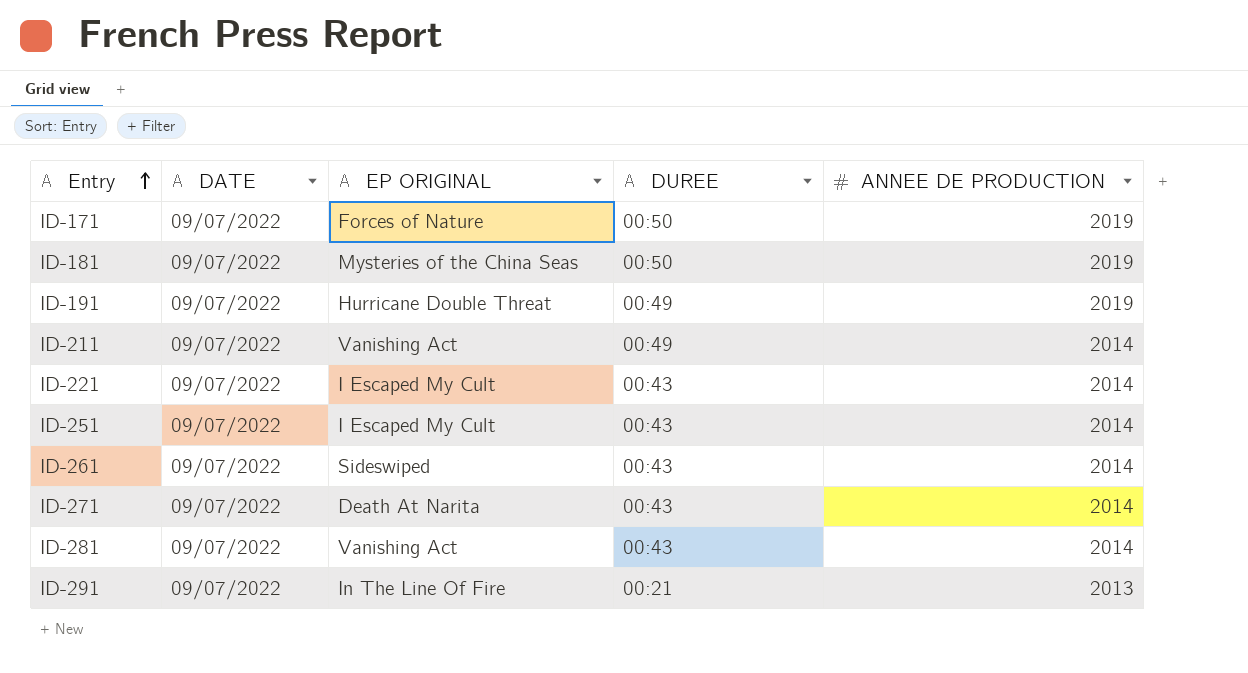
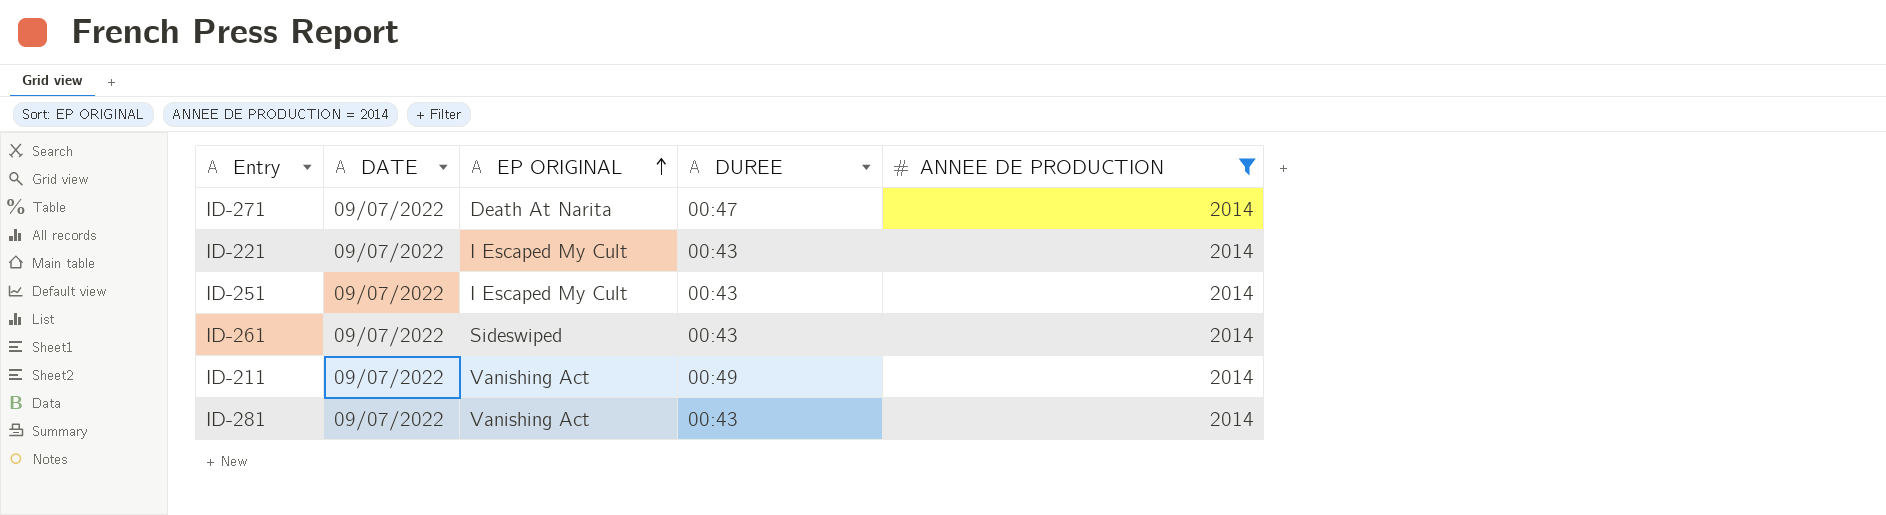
filter: none -> ANNEE DE PRODUCTION = 2014
row order: Entry ascending -> EP ORIGINAL ascending
ID-271 | DUREE: 00:43 -> 00:47

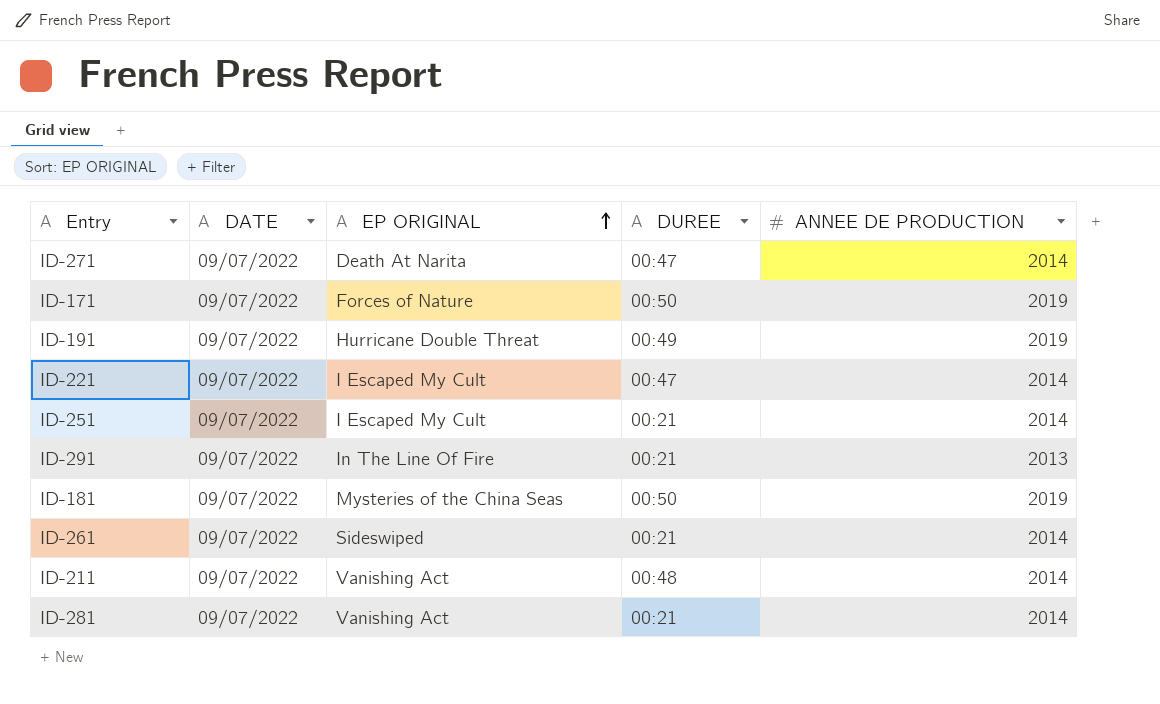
filter: ANNEE DE PRODUCTION = 2014 -> none
ID-221 | DUREE: 00:43 -> 00:47
ID-251 | DUREE: 00:43 -> 00:21
ID-261 | DUREE: 00:43 -> 00:21
ID-211 | DUREE: 00:49 -> 00:48
ID-281 | DUREE: 00:43 -> 00:21

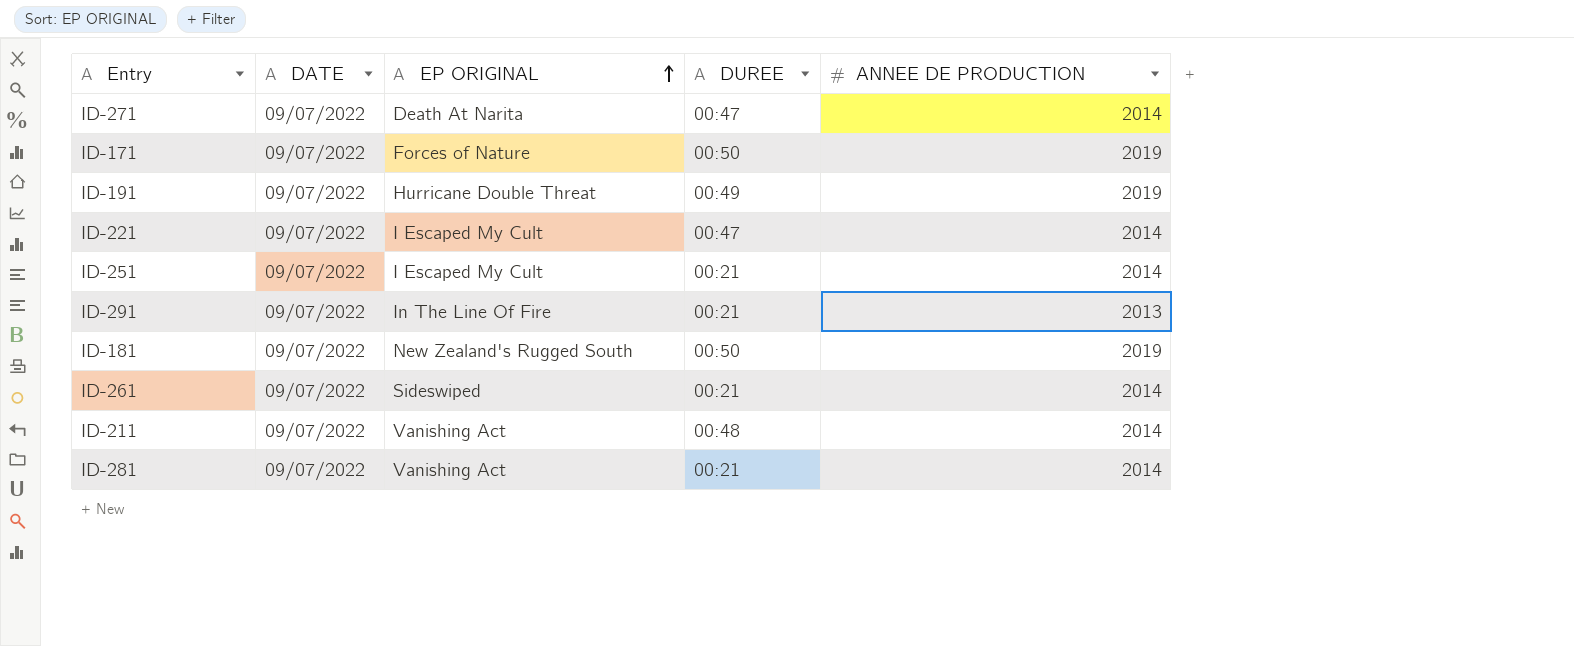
ID-181 | EP ORIGINAL: Mysteries of the China Seas -> New Zealand's Rugged South

